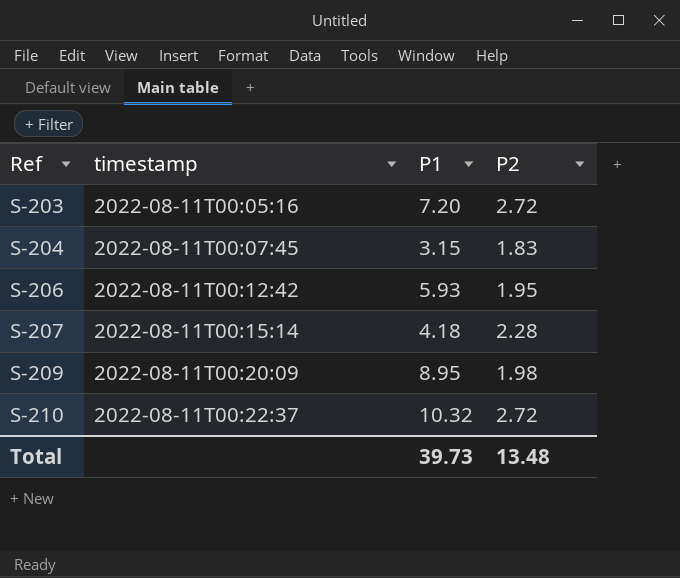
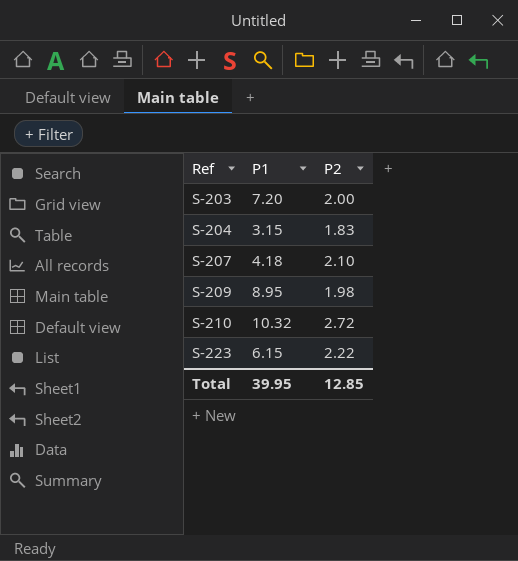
column timestamp | position: 2 -> none
row S-206: 2022-08-11T00:12:42 | 5.93 | 1.95 -> none
S-203 | P2: 2.72 -> 2.00
S-207 | P2: 2.28 -> 2.10
row S-223: none -> 6.15 | 2.22
Total | P1: 39.73 -> 39.95
Total | P2: 13.48 -> 12.85

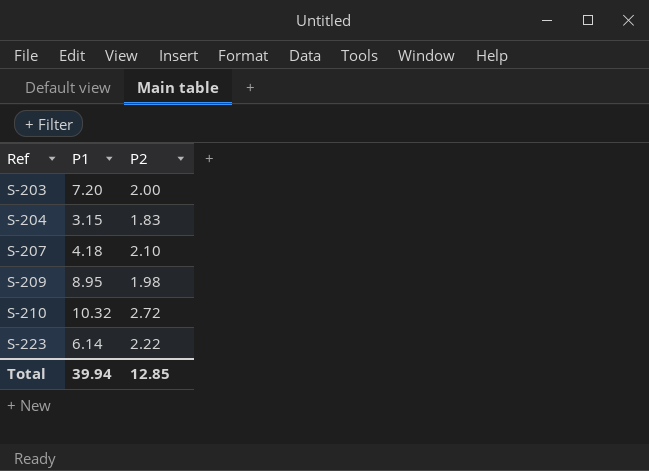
S-223 | P1: 6.15 -> 6.14
Total | P1: 39.95 -> 39.94

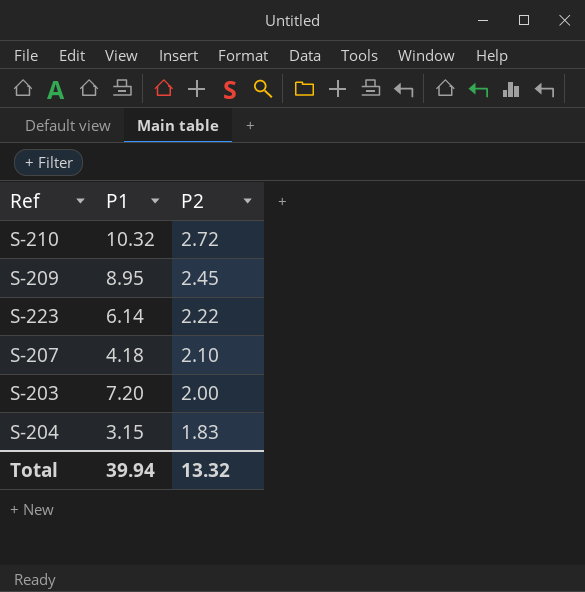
row order: Ref ascending -> P2 descending
S-209 | P2: 1.98 -> 2.45
Total | P2: 12.85 -> 13.32

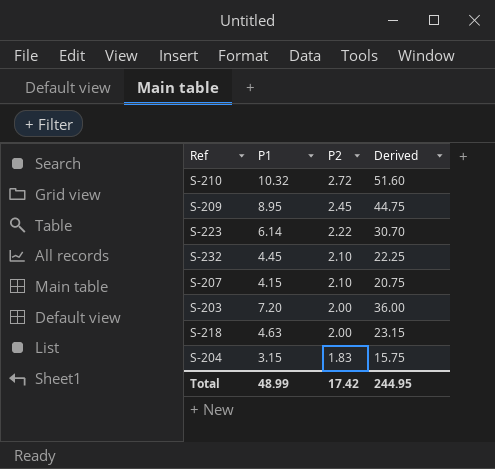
column Derived | formula: none -> [P1] * 5
row S-232: none -> 4.45 | 2.10 | 22.25
S-207 | P1: 4.18 -> 4.15
row S-218: none -> 4.63 | 2.00 | 23.15
Total | P1: 39.94 -> 48.99
Total | P2: 13.32 -> 17.42

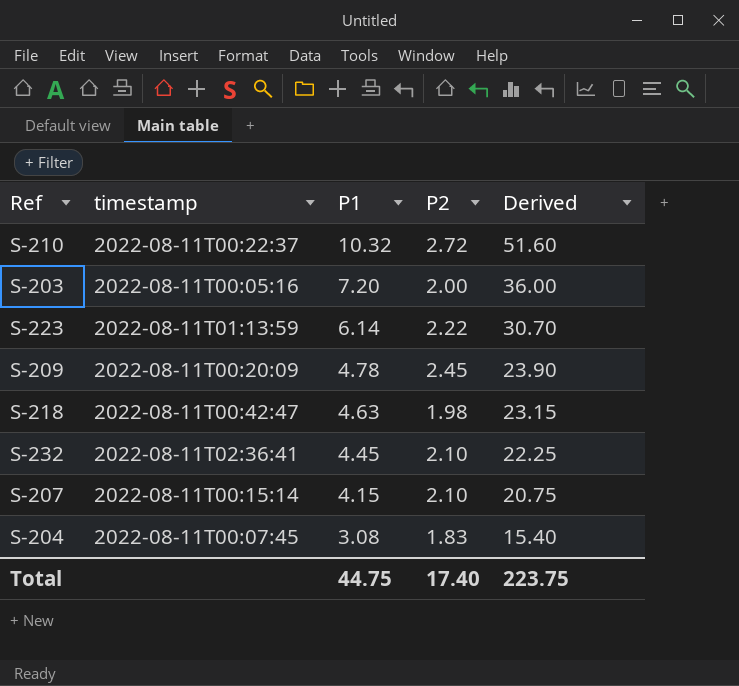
row order: P2 descending -> P1 descending
column timestamp | position: none -> 2
S-209 | P1: 8.95 -> 4.78
S-209 | Derived: 44.75 -> 23.90
S-218 | P2: 2.00 -> 1.98
S-204 | P1: 3.15 -> 3.08
S-204 | Derived: 15.75 -> 15.40
Total | P1: 48.99 -> 44.75
Total | P2: 17.42 -> 17.40
Total | Derived: 244.95 -> 223.75

